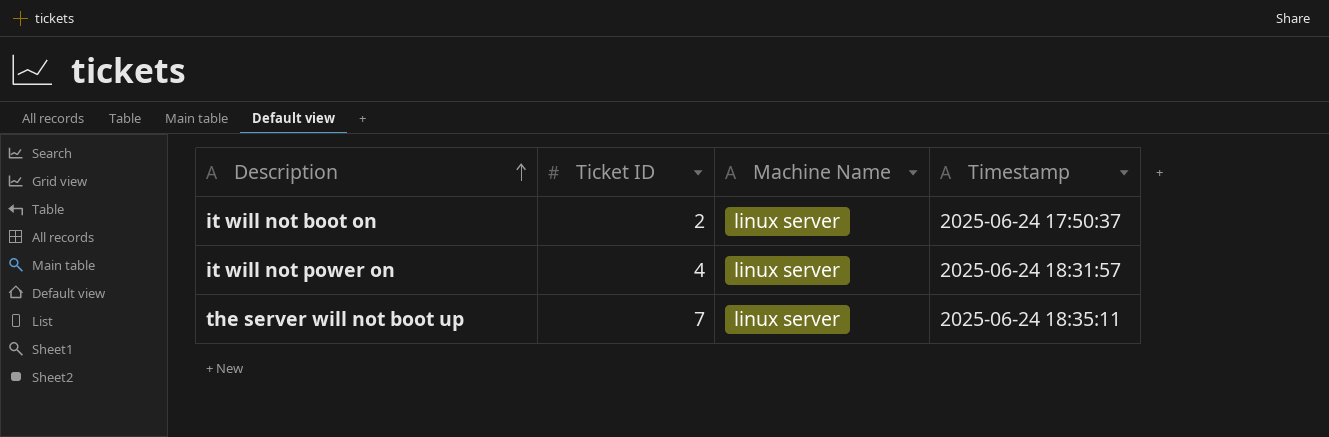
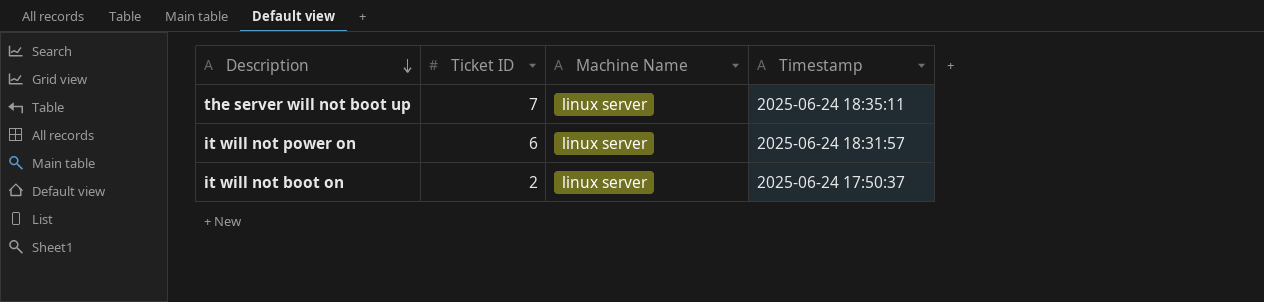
row order: Description ascending -> Description descending
it will not power on | Ticket ID: 4 -> 6

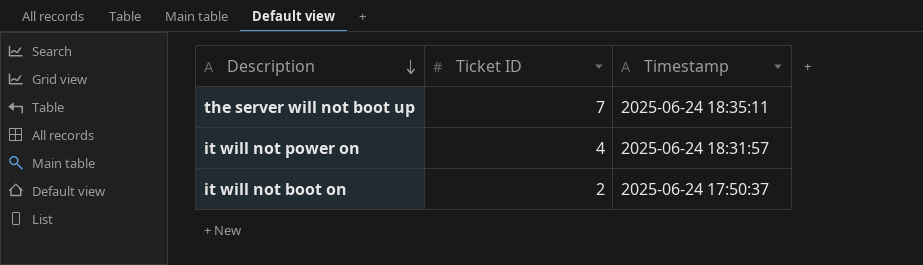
column Machine Name | position: 3 -> none
it will not power on | Ticket ID: 6 -> 4

